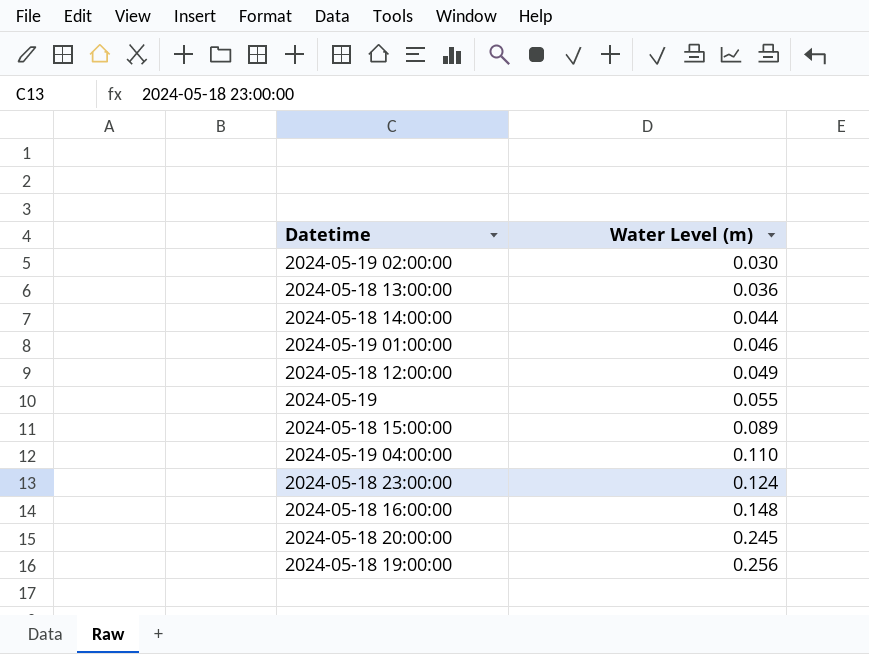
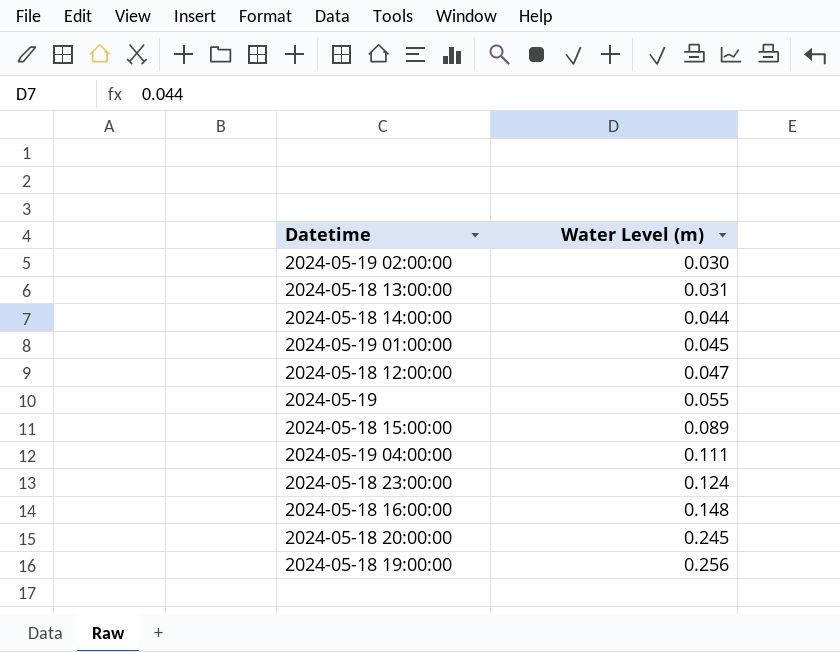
2024-05-18 13:00:00 | Water Level (m): 0.036 -> 0.031
2024-05-19 01:00:00 | Water Level (m): 0.046 -> 0.045
2024-05-18 12:00:00 | Water Level (m): 0.049 -> 0.047
2024-05-19 04:00:00 | Water Level (m): 0.110 -> 0.111

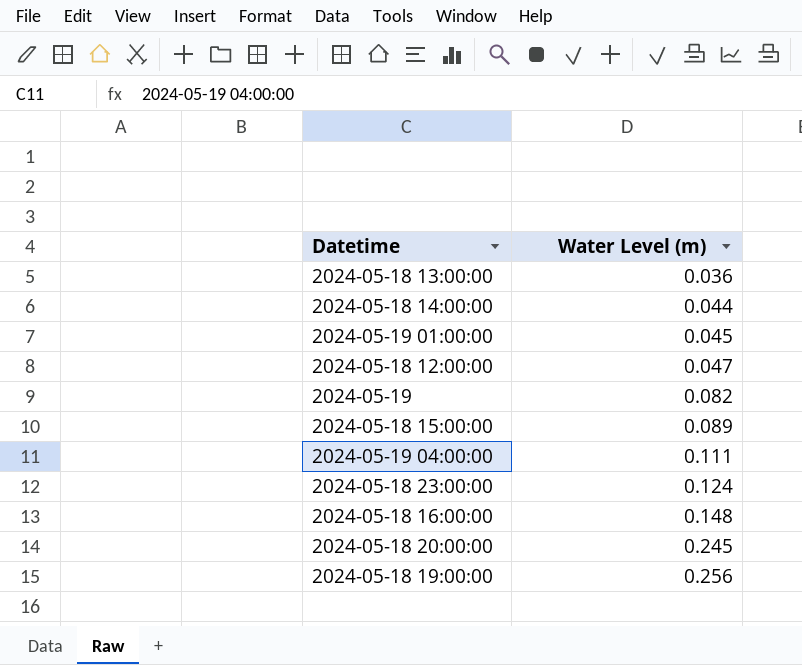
row 2024-05-19 02:00:00: 0.030 -> none
2024-05-18 13:00:00 | Water Level (m): 0.031 -> 0.036
2024-05-19 | Water Level (m): 0.055 -> 0.082

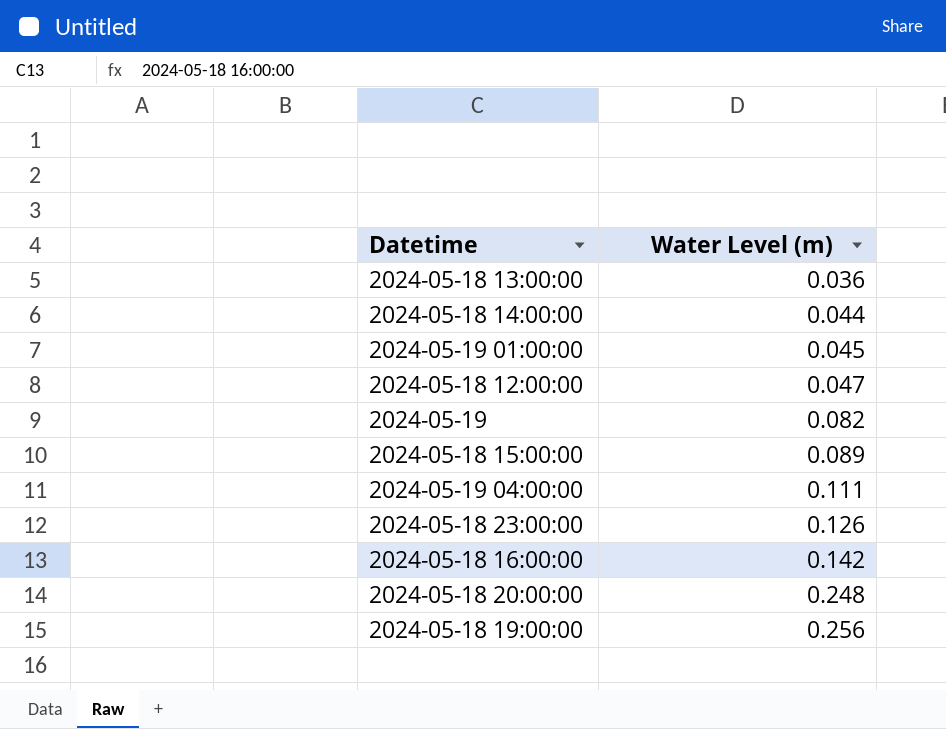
2024-05-18 23:00:00 | Water Level (m): 0.124 -> 0.126
2024-05-18 16:00:00 | Water Level (m): 0.148 -> 0.142
2024-05-18 20:00:00 | Water Level (m): 0.245 -> 0.248

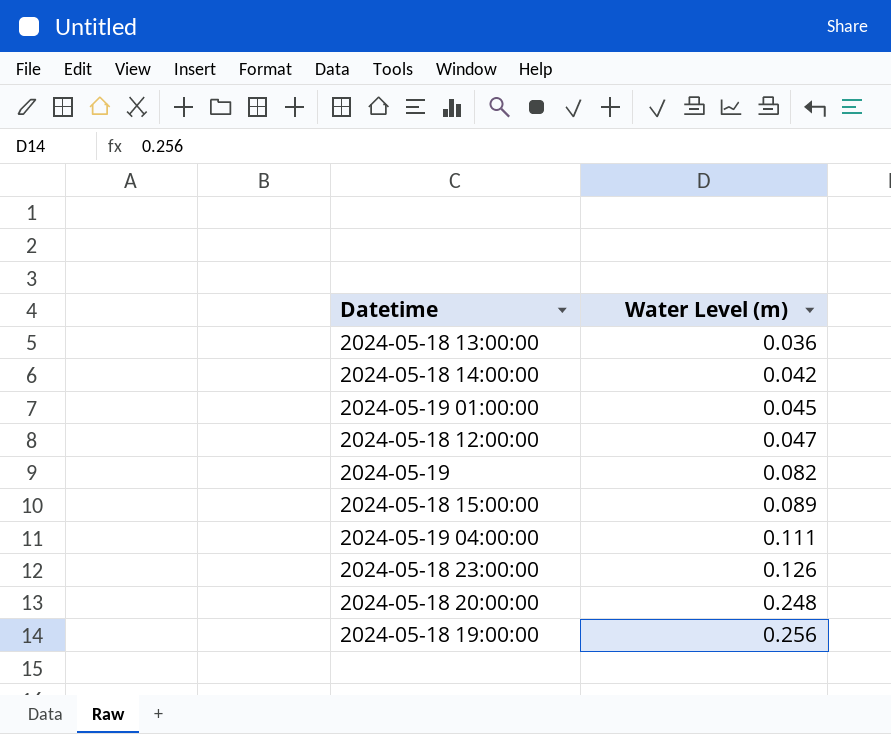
row 2024-05-18 16:00:00: 0.142 -> none
2024-05-18 14:00:00 | Water Level (m): 0.044 -> 0.042

